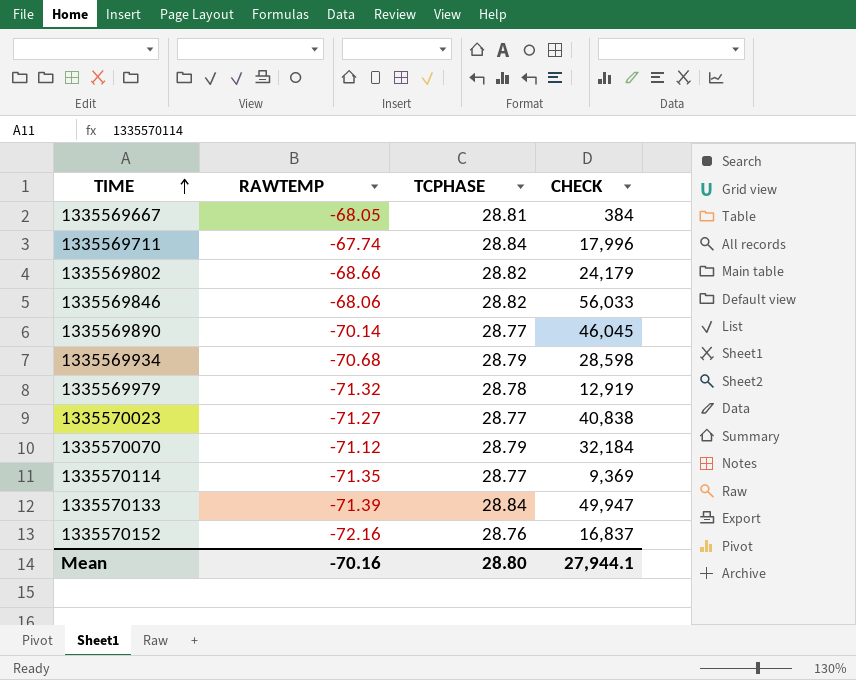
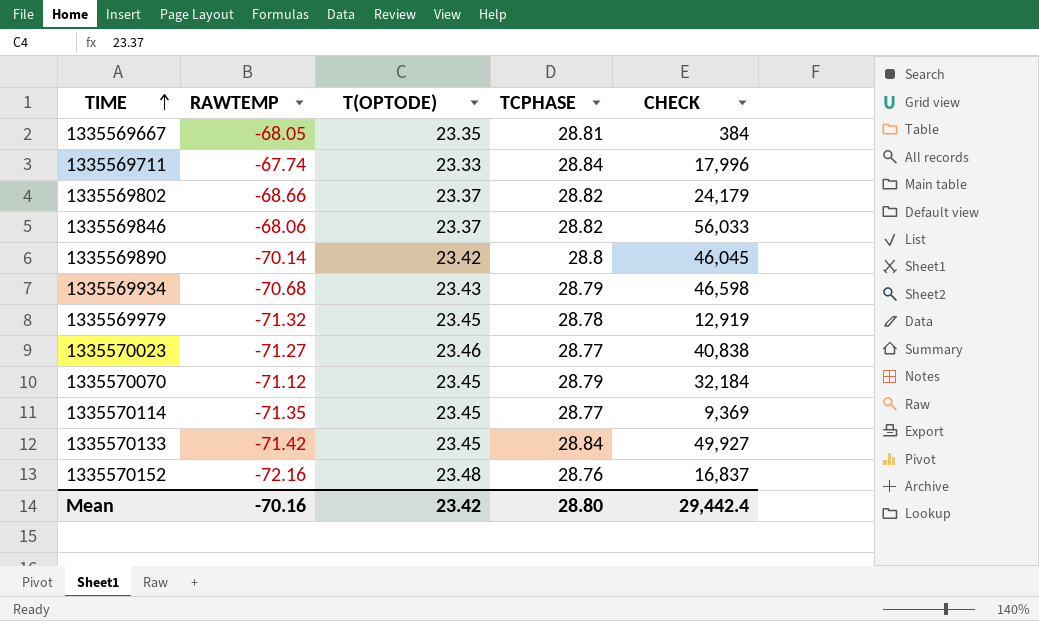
column T(OPTODE) | position: none -> 3
1335569890 | TCPHASE: 28.77 -> 28.8
1335569934 | CHECK: 28,598 -> 46,598
1335570133 | RAWTEMP: -71.39 -> -71.42
1335570133 | CHECK: 49,947 -> 49,927
Mean | CHECK: 27,944.1 -> 29,442.4

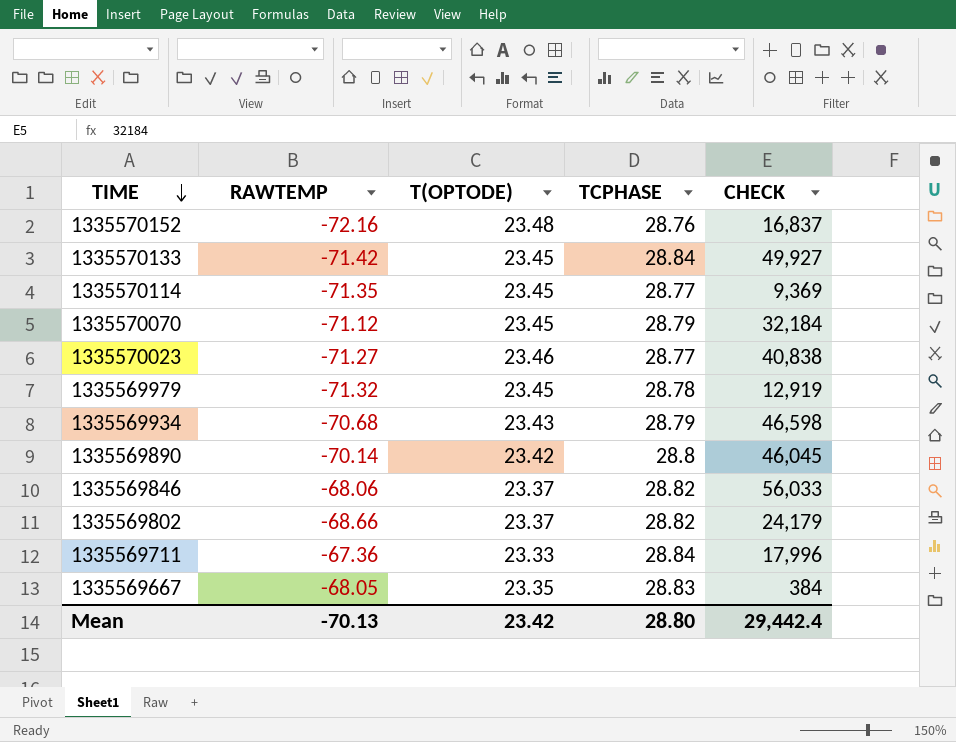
row order: TIME ascending -> TIME descending
1335569711 | RAWTEMP: -67.74 -> -67.36
1335569667 | TCPHASE: 28.81 -> 28.83
Mean | RAWTEMP: -70.16 -> -70.13

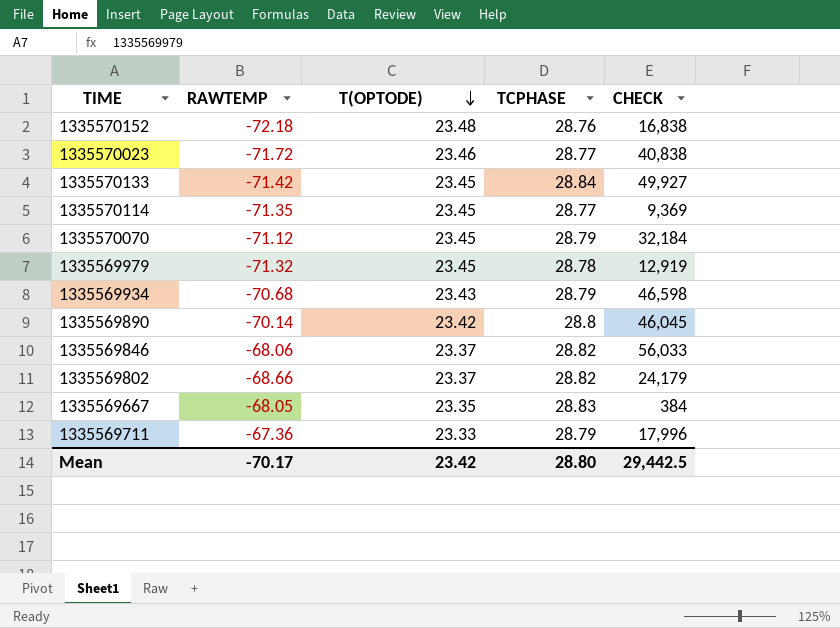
row order: TIME descending -> T(OPTODE) descending
1335570152 | RAWTEMP: -72.16 -> -72.18
1335570152 | CHECK: 16,837 -> 16,838
1335570023 | RAWTEMP: -71.27 -> -71.72
1335569711 | TCPHASE: 28.84 -> 28.79
Mean | RAWTEMP: -70.13 -> -70.17
Mean | CHECK: 29,442.4 -> 29,442.5

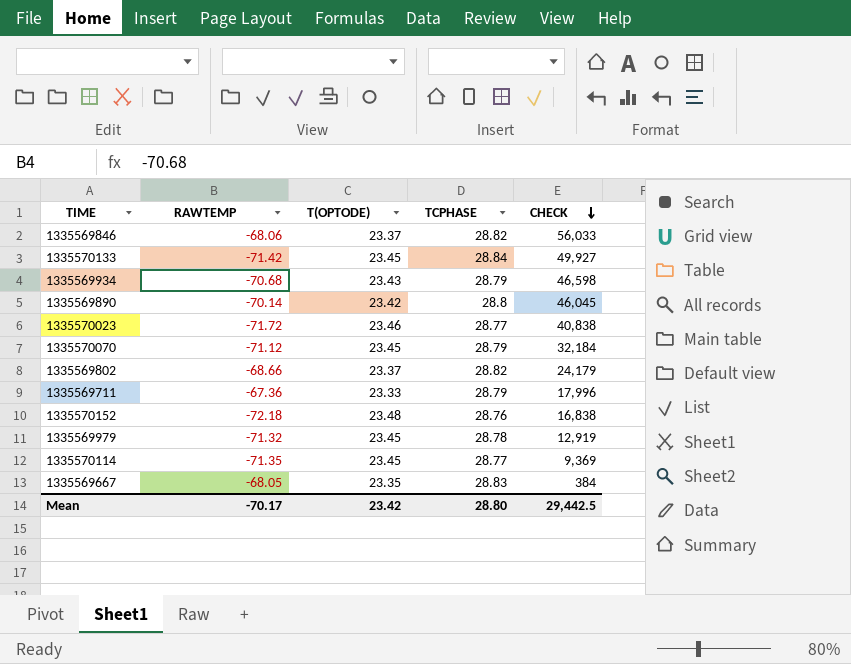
row order: T(OPTODE) descending -> CHECK descending

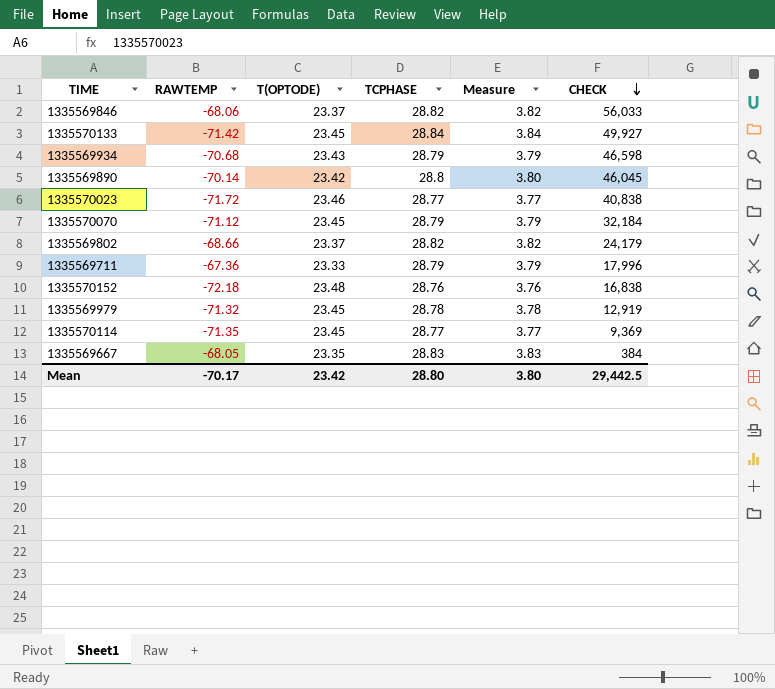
column Measure | formula: none -> [TCPHASE] - 25

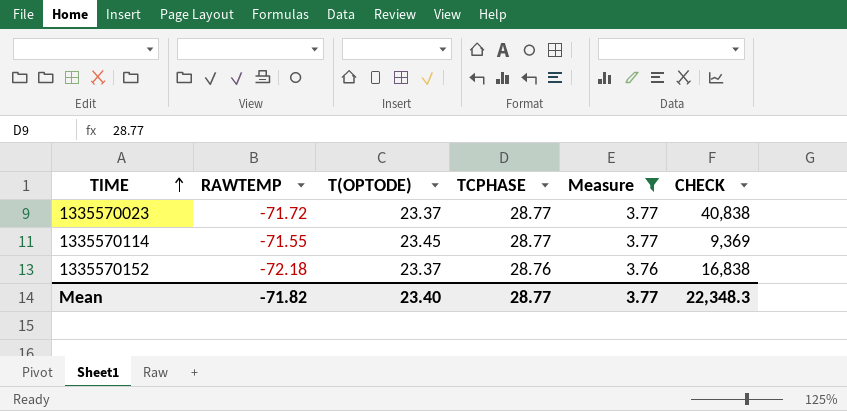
filter: none -> Measure <= 3.77
row order: CHECK descending -> TIME ascending
1335570023 | T(OPTODE): 23.46 -> 23.37
1335570114 | RAWTEMP: -71.35 -> -71.55
1335570152 | T(OPTODE): 23.48 -> 23.37
Mean | RAWTEMP: -70.17 -> -71.82
Mean | T(OPTODE): 23.42 -> 23.40
Mean | TCPHASE: 28.80 -> 28.77
Mean | Measure: 3.80 -> 3.77
Mean | CHECK: 29,442.5 -> 22,348.3

